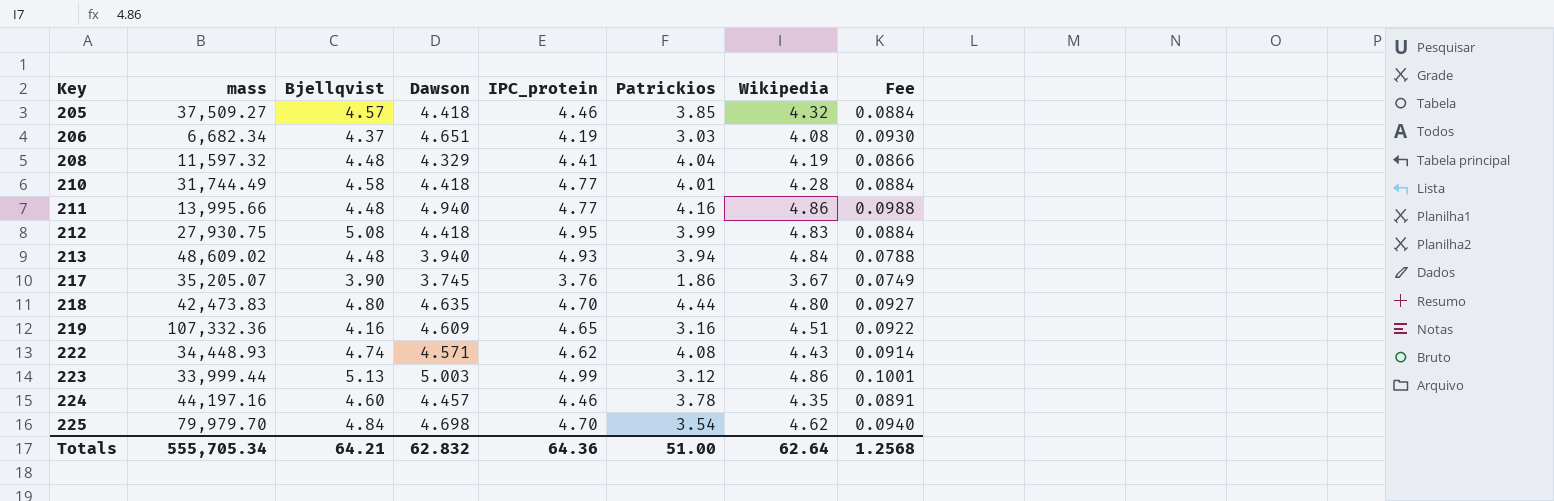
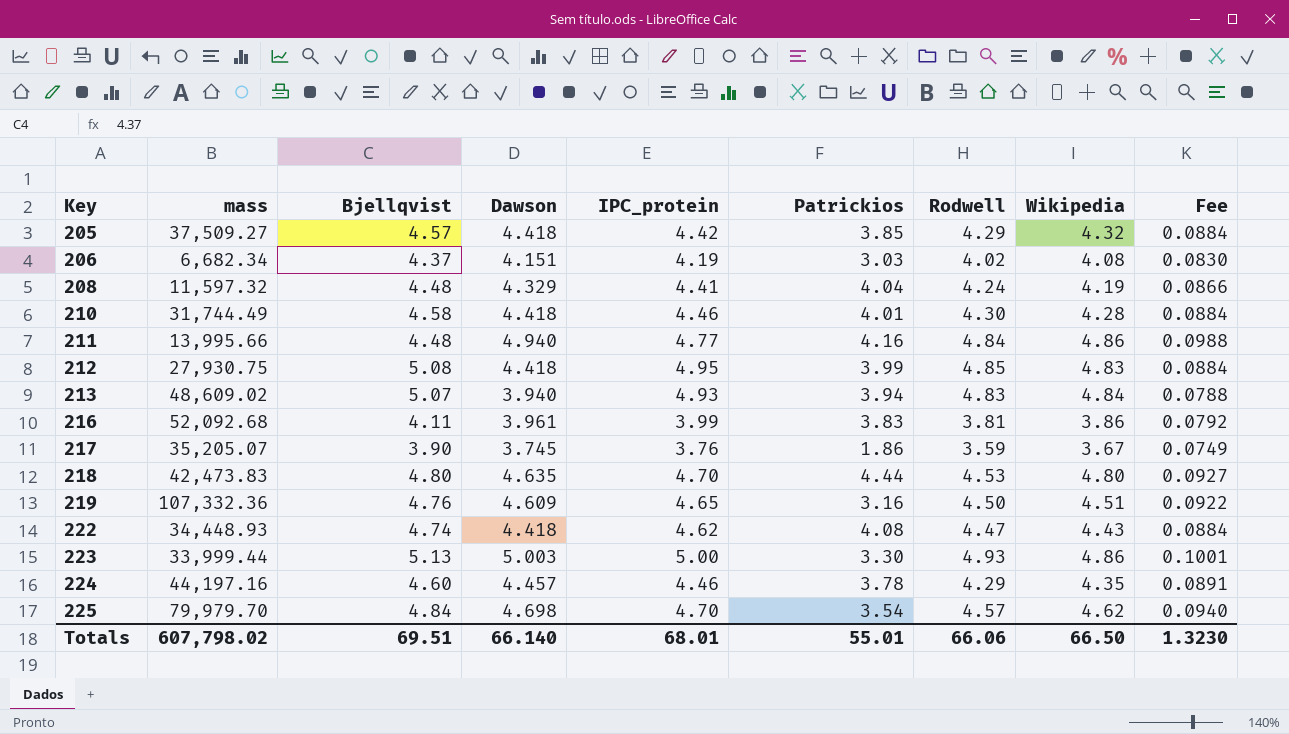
column Rodwell | position: none -> 7
205 | IPC_protein: 4.46 -> 4.42
206 | Dawson: 4.651 -> 4.151
206 | Fee: 0.0930 -> 0.0830
210 | IPC_protein: 4.77 -> 4.46
213 | Bjellqvist: 4.48 -> 5.07
row 216: none -> 52,092.68 | 4.11 | 3.961 | 3.99 | 3.83 | 3.81 | 3.86 | 0.0792
219 | Bjellqvist: 4.16 -> 4.76
222 | Dawson: 4.571 -> 4.418
222 | Fee: 0.0914 -> 0.0884
223 | IPC_protein: 4.99 -> 5.00
223 | Patrickios: 3.12 -> 3.30
Totals | mass: 555,705.34 -> 607,798.02
Totals | Bjellqvist: 64.21 -> 69.51
Totals | Dawson: 62.832 -> 66.140
Totals | IPC_protein: 64.36 -> 68.01
Totals | Patrickios: 51.00 -> 55.01
Totals | Wikipedia: 62.64 -> 66.50
Totals | Fee: 1.2568 -> 1.3230

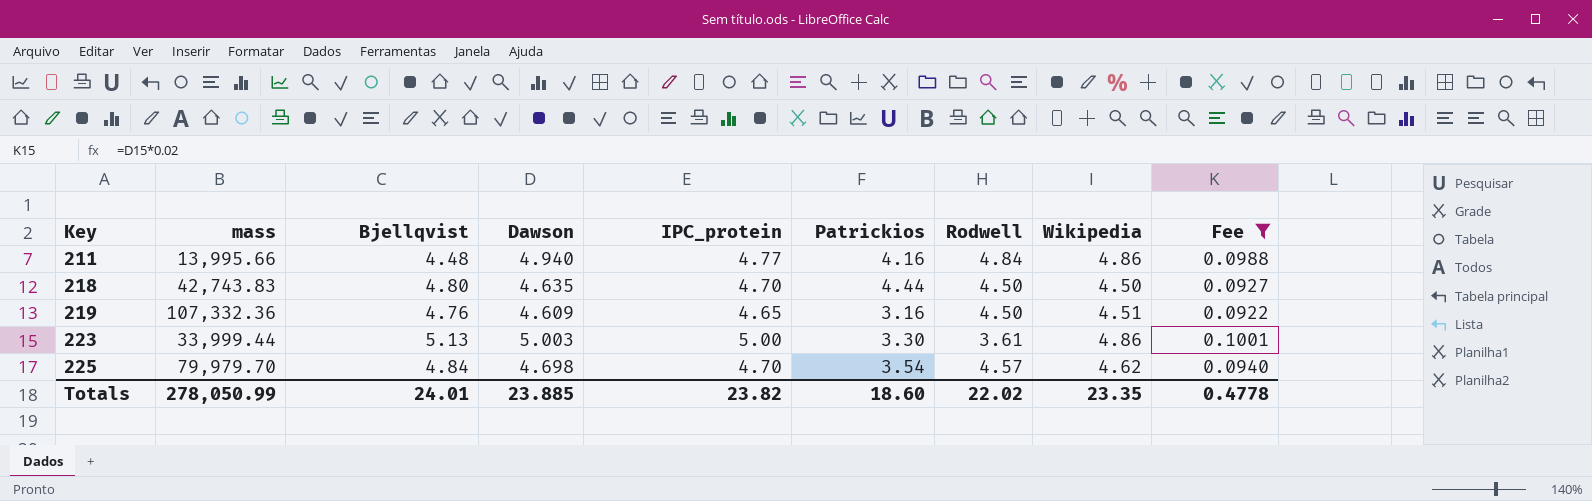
filter: none -> Fee >= 0.0922
218 | mass: 42,473.83 -> 42,743.83
218 | Rodwell: 4.53 -> 4.50
218 | Wikipedia: 4.80 -> 4.50
223 | Rodwell: 4.93 -> 3.61
Totals | mass: 607,798.02 -> 278,050.99
Totals | Bjellqvist: 69.51 -> 24.01
Totals | Dawson: 66.140 -> 23.885
Totals | IPC_protein: 68.01 -> 23.82
Totals | Patrickios: 55.01 -> 18.60
Totals | Rodwell: 66.06 -> 22.02
Totals | Wikipedia: 66.50 -> 23.35
Totals | Fee: 1.3230 -> 0.4778

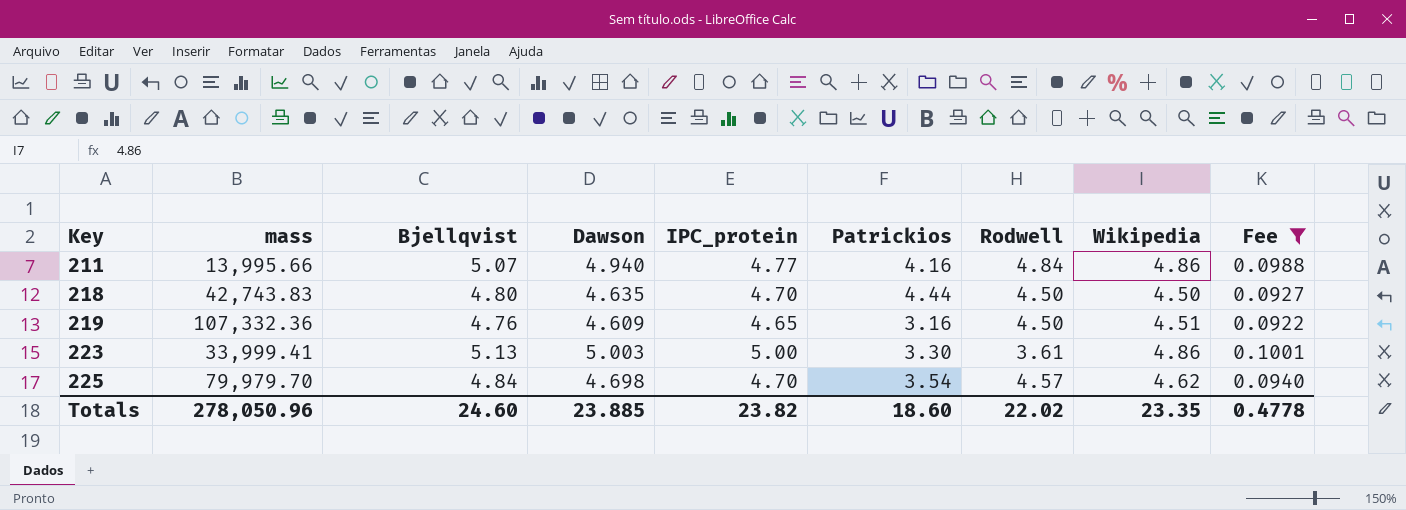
211 | Bjellqvist: 4.48 -> 5.07
223 | mass: 33,999.44 -> 33,999.41
Totals | mass: 278,050.99 -> 278,050.96
Totals | Bjellqvist: 24.01 -> 24.60

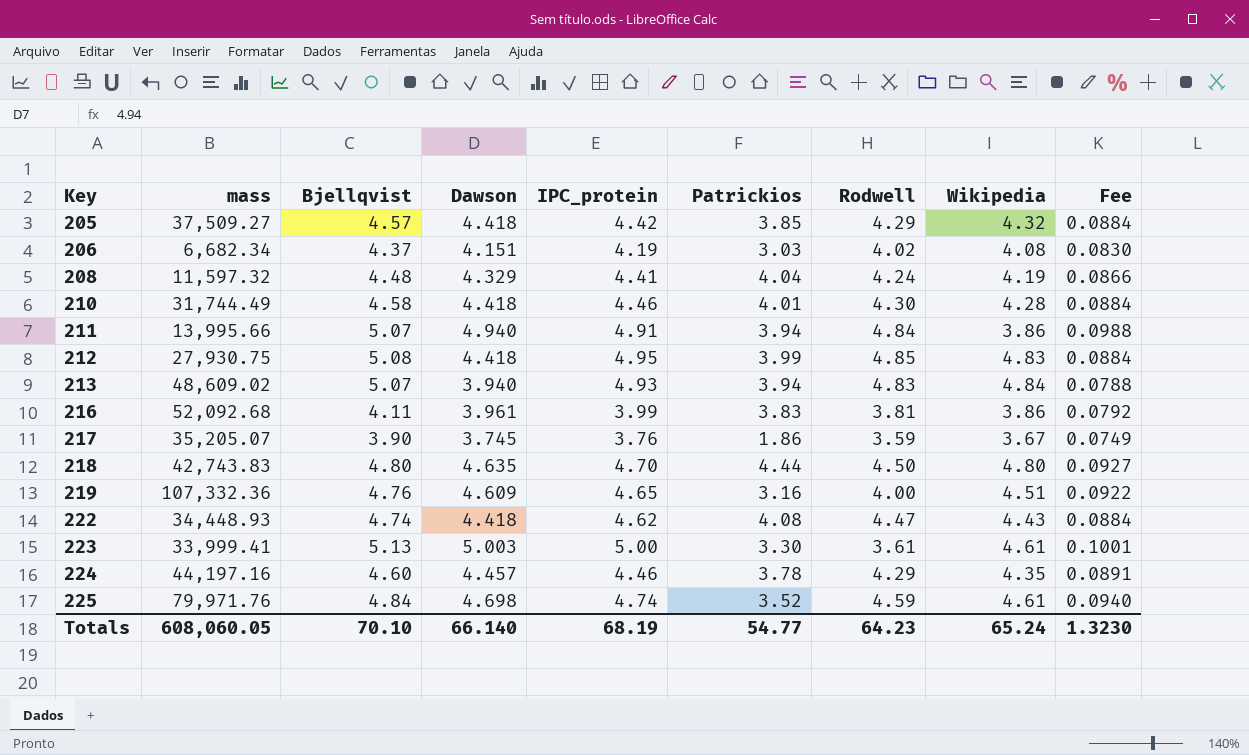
filter: Fee >= 0.0922 -> none
211 | IPC_protein: 4.77 -> 4.91
211 | Patrickios: 4.16 -> 3.94
211 | Wikipedia: 4.86 -> 3.86
218 | Wikipedia: 4.50 -> 4.80
219 | Rodwell: 4.50 -> 4.00
223 | Wikipedia: 4.86 -> 4.61
225 | mass: 79,979.70 -> 79,971.76
225 | IPC_protein: 4.70 -> 4.74
225 | Patrickios: 3.54 -> 3.52
225 | Rodwell: 4.57 -> 4.59
225 | Wikipedia: 4.62 -> 4.61
Totals | mass: 278,050.96 -> 608,060.05
Totals | Bjellqvist: 24.60 -> 70.10
Totals | Dawson: 23.885 -> 66.140
Totals | IPC_protein: 23.82 -> 68.19
Totals | Patrickios: 18.60 -> 54.77
Totals | Rodwell: 22.02 -> 64.23
Totals | Wikipedia: 23.35 -> 65.24
Totals | Fee: 0.4778 -> 1.3230

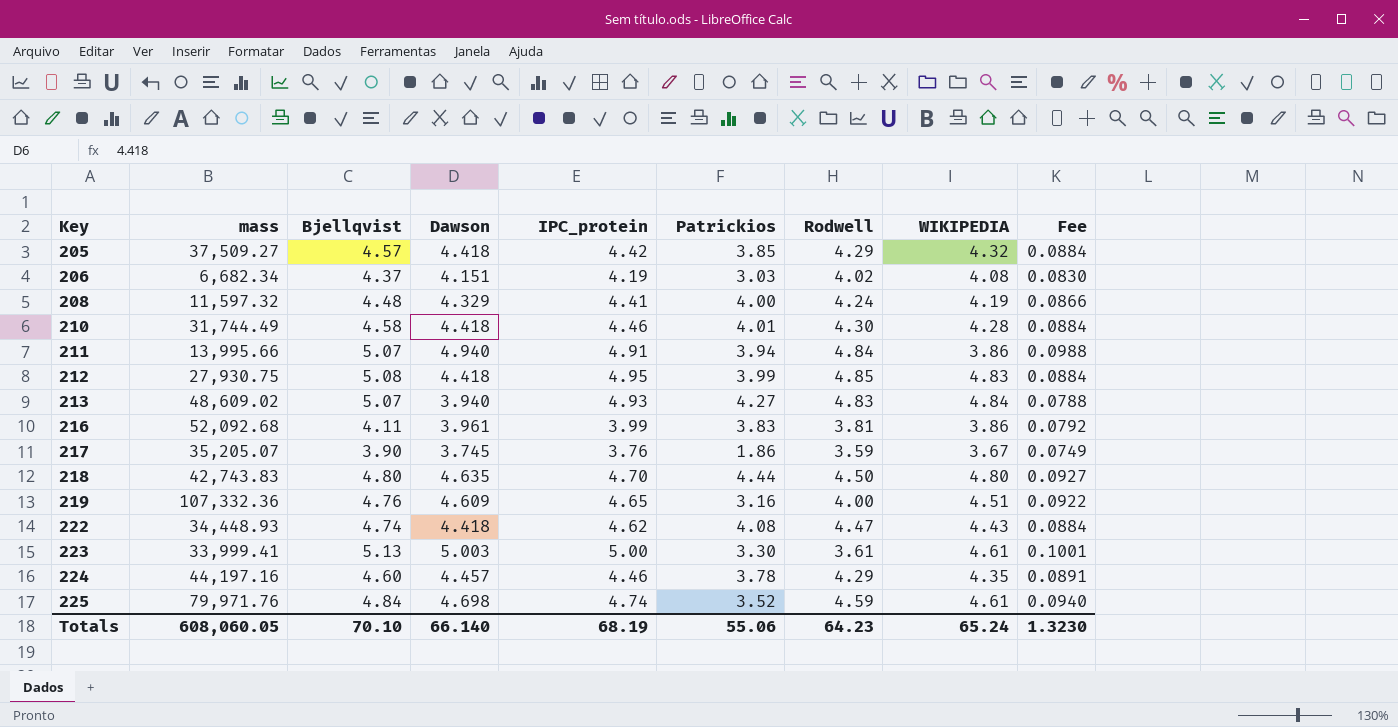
column name: Wikipedia -> WIKIPEDIA
208 | Patrickios: 4.04 -> 4.00
213 | Patrickios: 3.94 -> 4.27
Totals | Patrickios: 54.77 -> 55.06

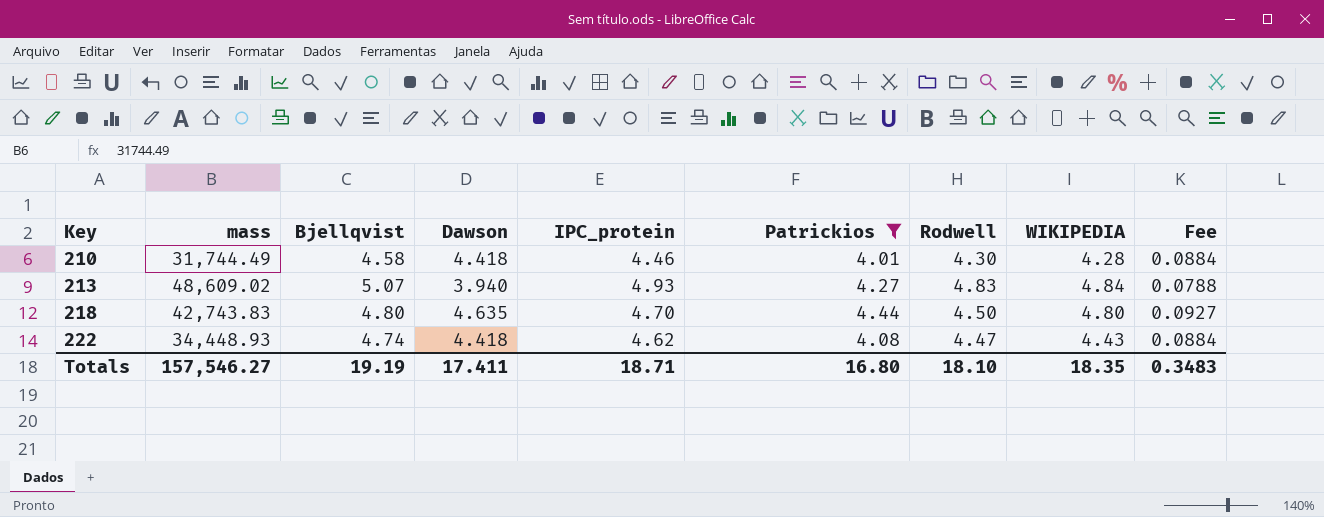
filter: none -> Patrickios >= 4.01
Totals | mass: 608,060.05 -> 157,546.27
Totals | Bjellqvist: 70.10 -> 19.19
Totals | Dawson: 66.140 -> 17.411
Totals | IPC_protein: 68.19 -> 18.71
Totals | Patrickios: 55.06 -> 16.80
Totals | Rodwell: 64.23 -> 18.10
Totals | WIKIPEDIA: 65.24 -> 18.35
Totals | Fee: 1.3230 -> 0.3483

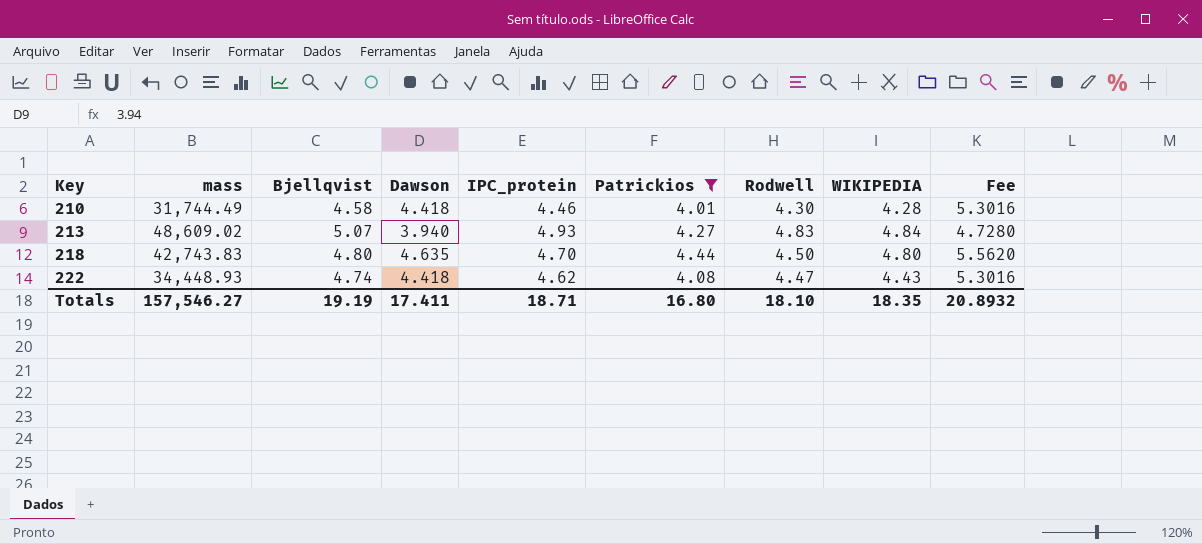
column Fee | formula: [Dawson] * 0.02 -> [Dawson] * 1.2
Totals | Fee: 0.3483 -> 20.8932

